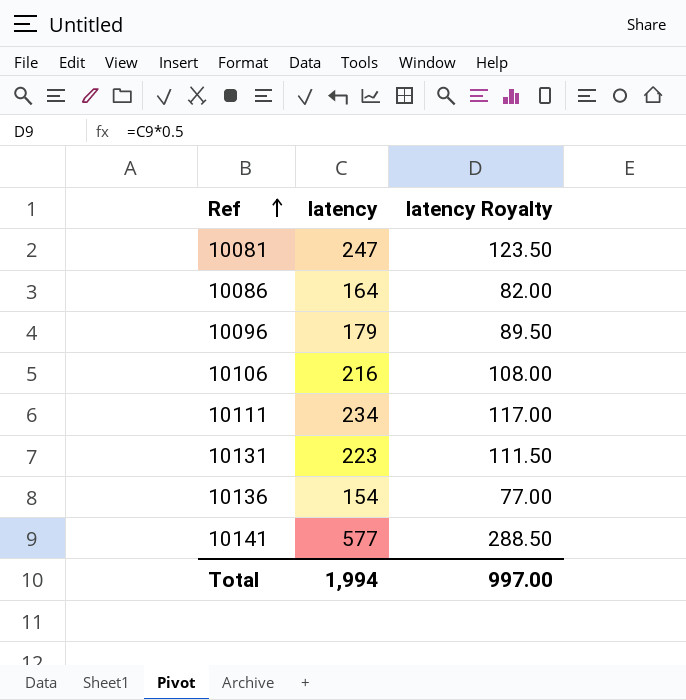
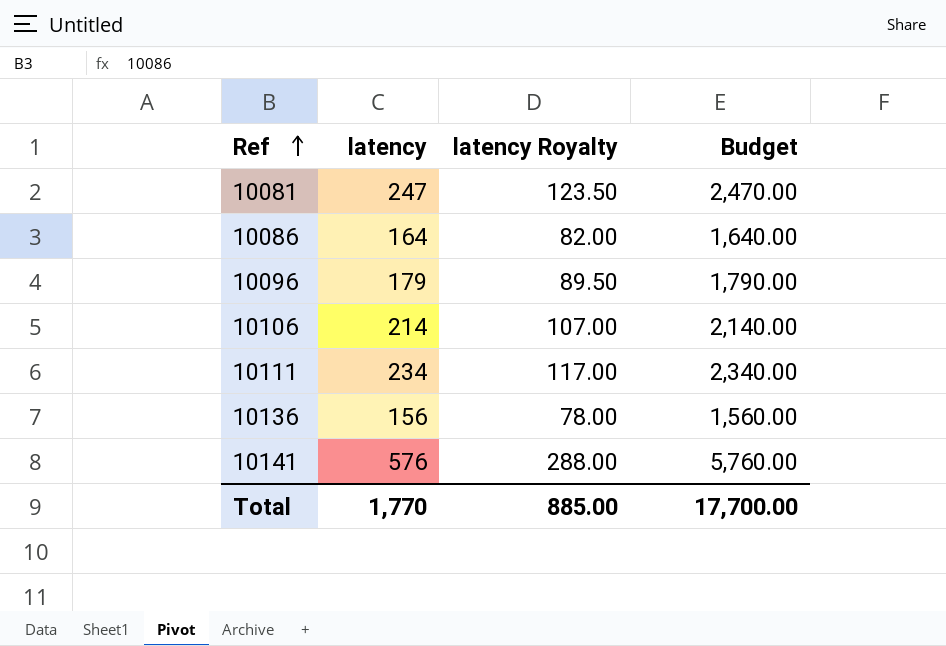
column Budget | formula: none -> [latency] * 10
row 10131: 223 | 111.50 -> none
10106 | latency: 216 -> 214
10106 | latency Royalty: 108.00 -> 107.00
10136 | latency: 154 -> 156
10136 | latency Royalty: 77.00 -> 78.00
10141 | latency: 577 -> 576
10141 | latency Royalty: 288.50 -> 288.00
Total | latency: 1,994 -> 1,770
Total | latency Royalty: 997.00 -> 885.00

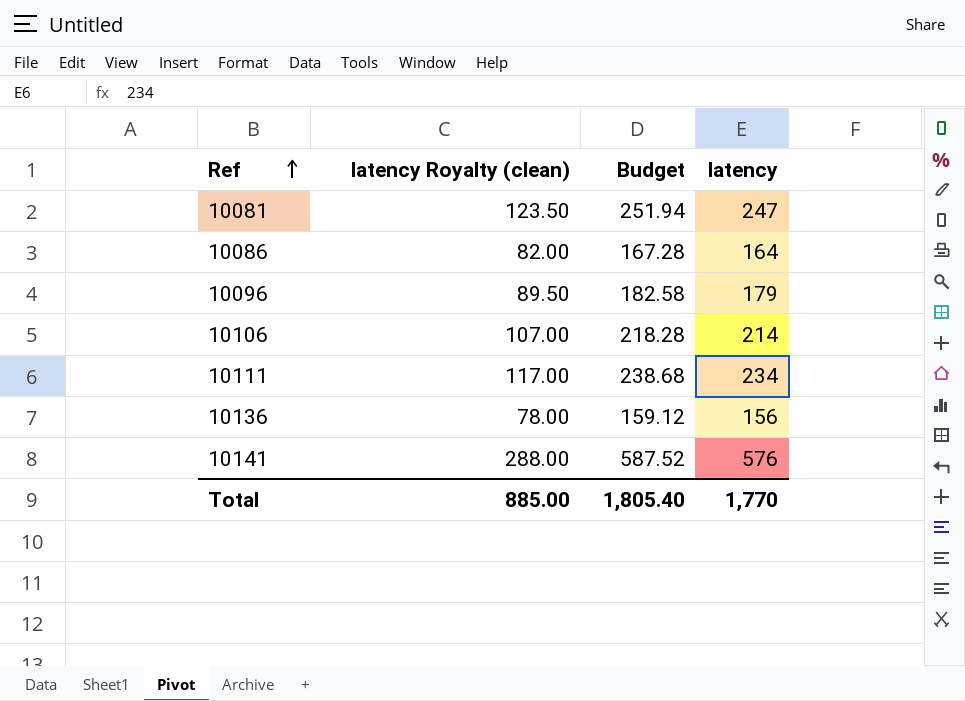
column name: latency Royalty -> latency Royalty (clean)
column Budget | formula: [latency] * 10 -> [latency] * 1.02
column latency | position: 2 -> 4
Total | Budget: 17,700.00 -> 1,805.40

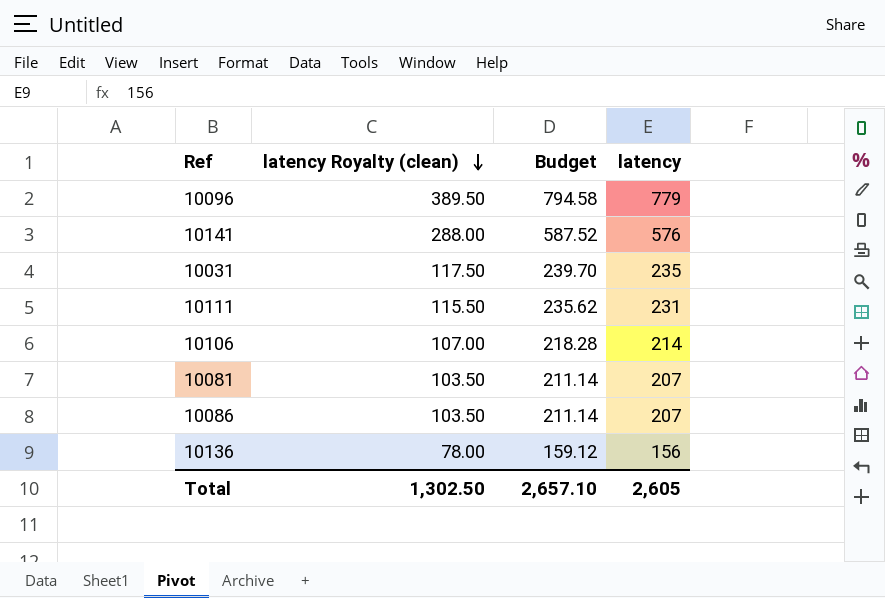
row order: Ref ascending -> latency Royalty (clean) descending
10096 | latency Royalty (clean): 89.50 -> 389.50
10096 | Budget: 182.58 -> 794.58
10096 | latency: 179 -> 779
row 10031: none -> 117.50 | 239.70 | 235
10111 | latency Royalty (clean): 117.00 -> 115.50
10111 | Budget: 238.68 -> 235.62
10111 | latency: 234 -> 231
10081 | latency Royalty (clean): 123.50 -> 103.50
10081 | Budget: 251.94 -> 211.14
10081 | latency: 247 -> 207
10086 | latency Royalty (clean): 82.00 -> 103.50
10086 | Budget: 167.28 -> 211.14
10086 | latency: 164 -> 207
Total | latency Royalty (clean): 885.00 -> 1,302.50
Total | Budget: 1,805.40 -> 2,657.10
Total | latency: 1,770 -> 2,605

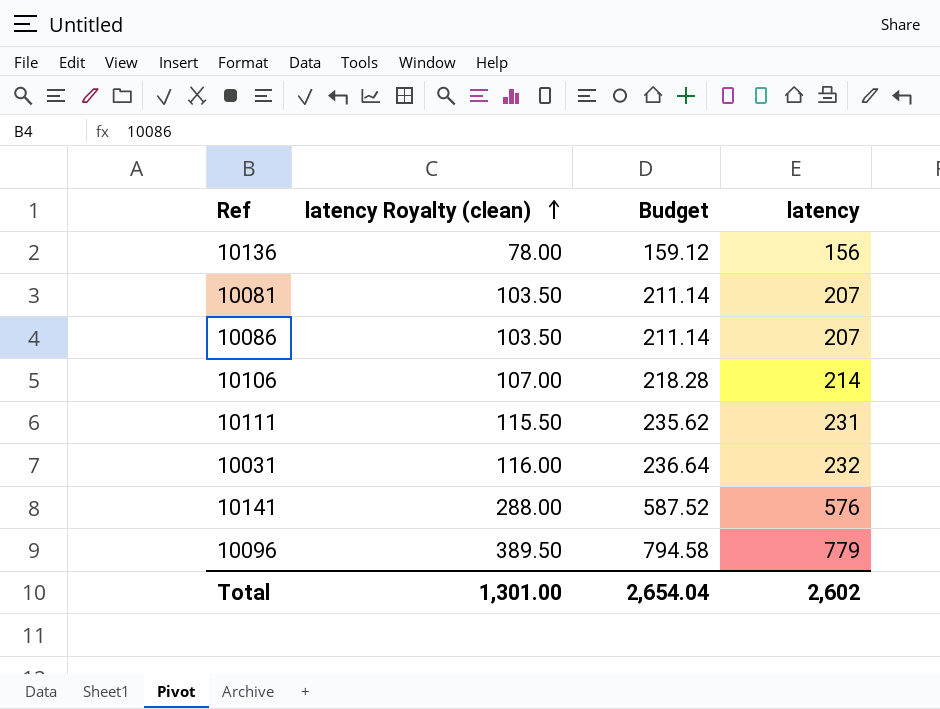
row order: latency Royalty (clean) descending -> latency Royalty (clean) ascending
10031 | latency Royalty (clean): 117.50 -> 116.00
10031 | Budget: 239.70 -> 236.64
10031 | latency: 235 -> 232
Total | latency Royalty (clean): 1,302.50 -> 1,301.00
Total | Budget: 2,657.10 -> 2,654.04
Total | latency: 2,605 -> 2,602

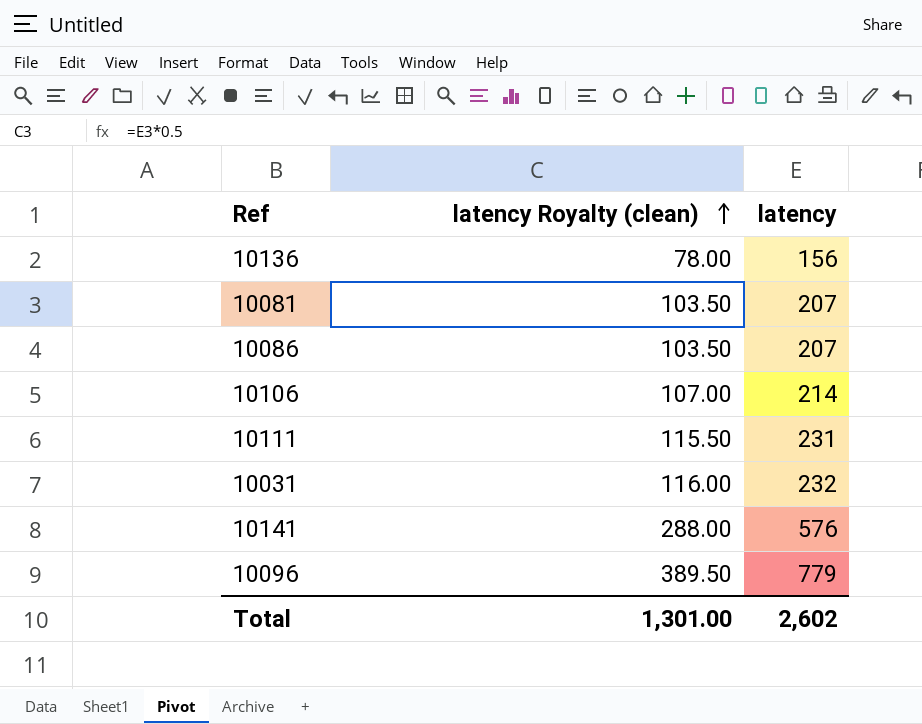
column Budget | formula: [latency] * 1.02 -> none

